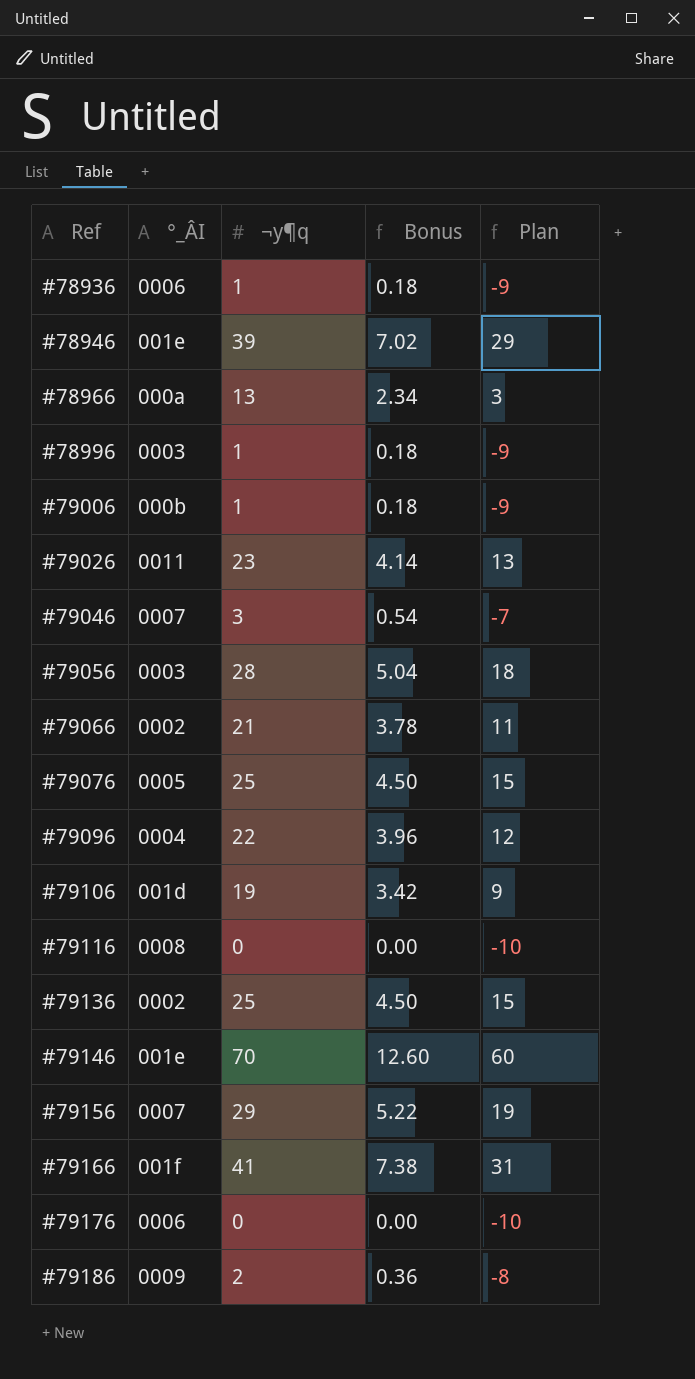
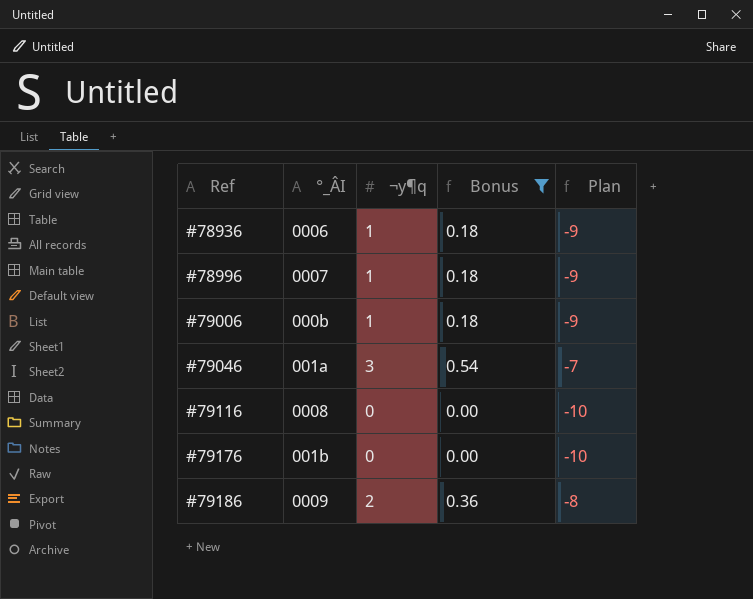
filter: none -> Bonus <= 0.54
#78996 | °_ÂI: 0003 -> 0007
#79046 | °_ÂI: 0007 -> 001a
#79176 | °_ÂI: 0006 -> 001b

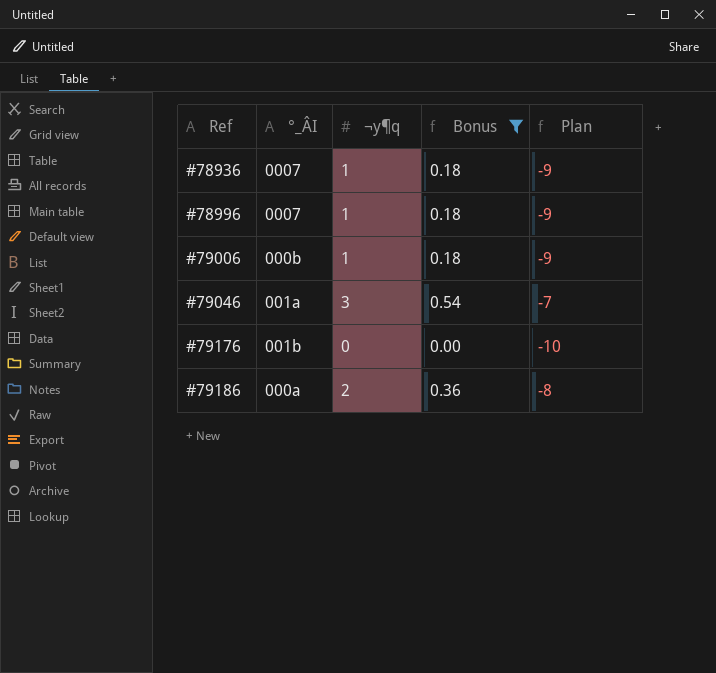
row #79116: 0008 | 0 | 0.00 | -10 -> none
#78936 | °_ÂI: 0006 -> 0007
#79186 | °_ÂI: 0009 -> 000a

